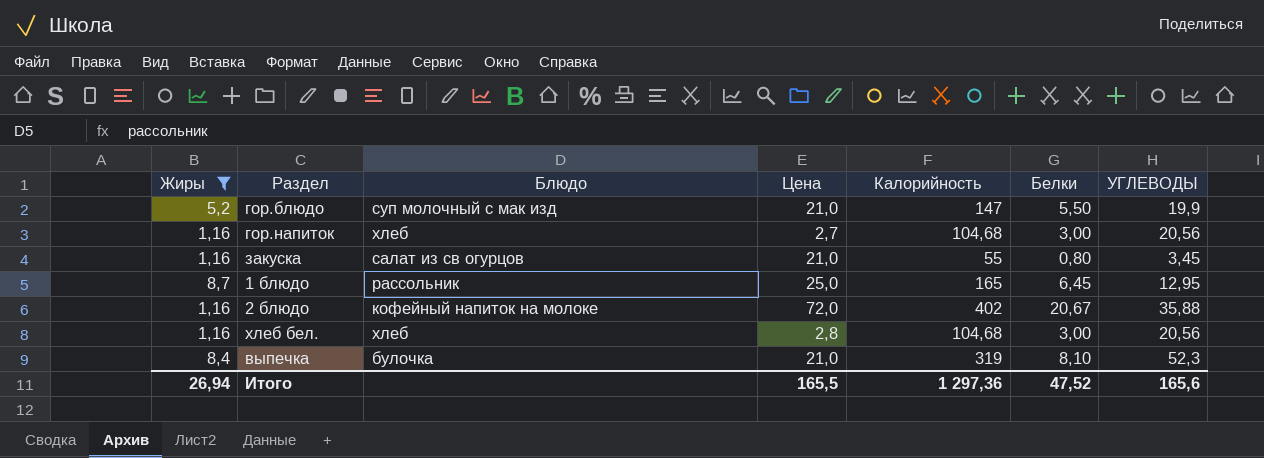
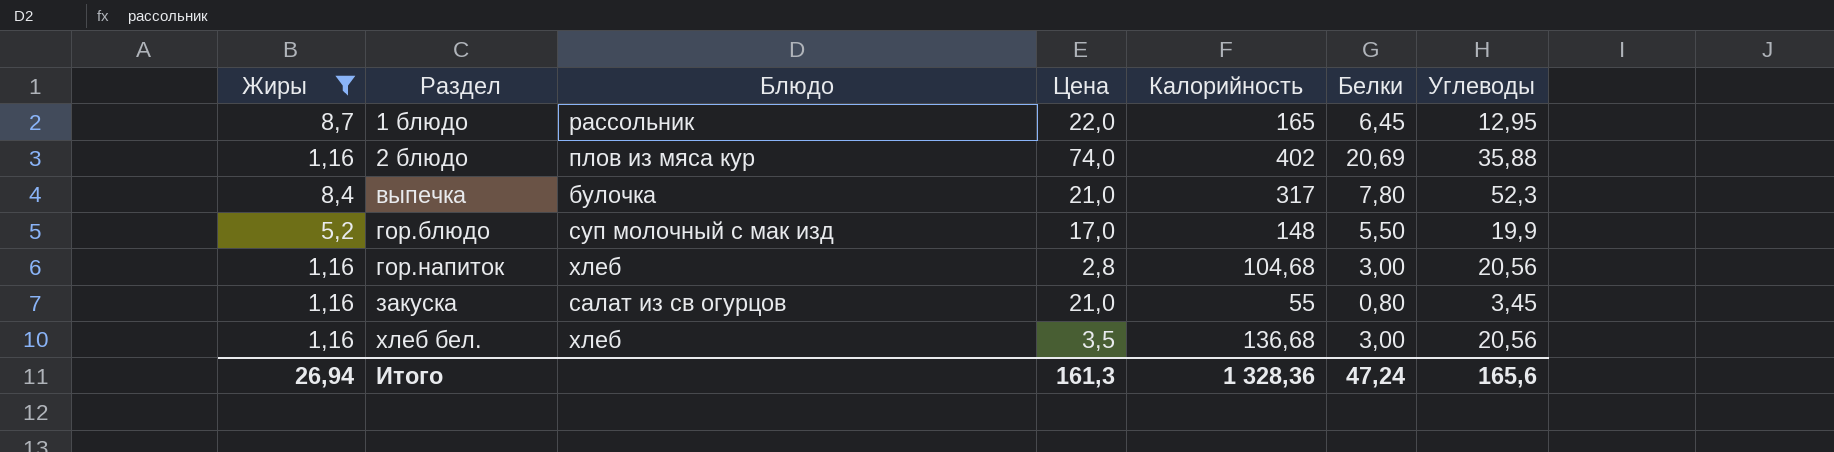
row order: none -> Раздел ascending
column name: УГЛЕВОДЫ -> Углеводы
1 блюдо | Цена: 25,0 -> 22,0
2 блюдо | Блюдо: кофейный напиток на молоке -> плов из мяса кур
2 блюдо | Цена: 72,0 -> 74,0
2 блюдо | Белки: 20,67 -> 20,69
выпечка | Калорийность: 319 -> 317
выпечка | Белки: 8,10 -> 7,80
гор.блюдо | Цена: 21,0 -> 17,0
гор.блюдо | Калорийность: 147 -> 148
гор.напиток | Цена: 2,7 -> 2,8
хлеб бел. | Цена: 2,8 -> 3,5
хлеб бел. | Калорийность: 104,68 -> 136,68
Итого | Цена: 165,5 -> 161,3
Итого | Калорийность: 1 297,36 -> 1 328,36
Итого | Белки: 47,52 -> 47,24

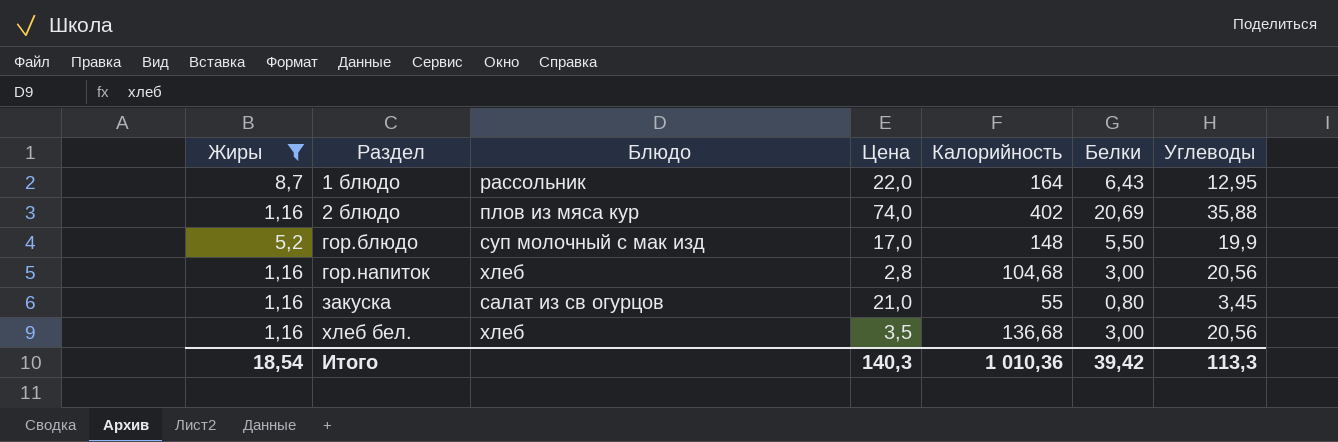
row выпечка: 8,4 | булочка | 21,0 | 317 | 7,80 | 52,3 -> none
1 блюдо | Калорийность: 165 -> 164
1 блюдо | Белки: 6,45 -> 6,43
Итого | Жиры: 26,94 -> 18,54
Итого | Цена: 161,3 -> 140,3
Итого | Калорийность: 1 328,36 -> 1 010,36
Итого | Белки: 47,24 -> 39,42
Итого | Углеводы: 165,6 -> 113,3

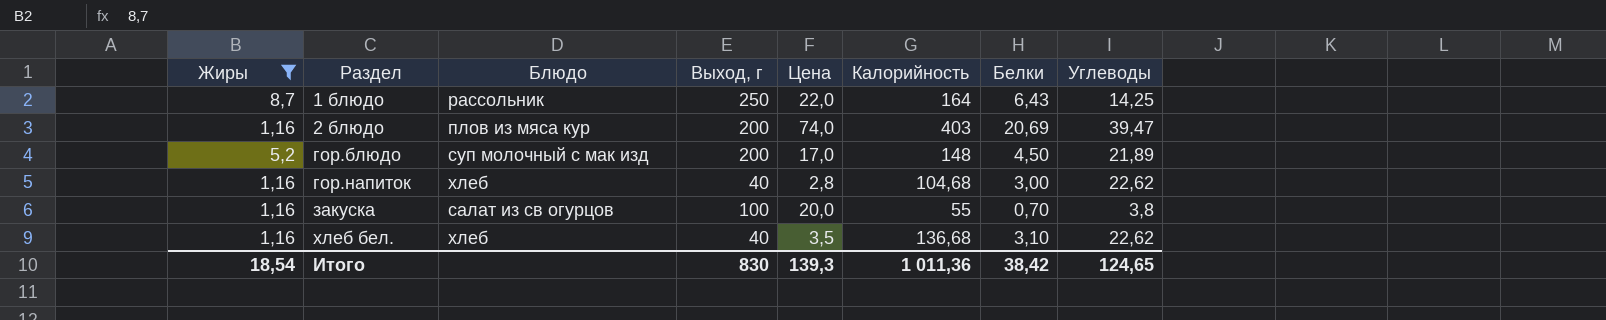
column Выход, г | position: none -> 4
1 блюдо | Углеводы: 12,95 -> 14,25
2 блюдо | Калорийность: 402 -> 403
2 блюдо | Углеводы: 35,88 -> 39,47
гор.блюдо | Белки: 5,50 -> 4,50
гор.блюдо | Углеводы: 19,9 -> 21,89
гор.напиток | Углеводы: 20,56 -> 22,62
закуска | Цена: 21,0 -> 20,0
закуска | Белки: 0,80 -> 0,70
закуска | Углеводы: 3,45 -> 3,8
хлеб бел. | Белки: 3,00 -> 3,10
хлеб бел. | Углеводы: 20,56 -> 22,62
Итого | Цена: 140,3 -> 139,3
Итого | Калорийность: 1 010,36 -> 1 011,36
Итого | Белки: 39,42 -> 38,42
Итого | Углеводы: 113,3 -> 124,65

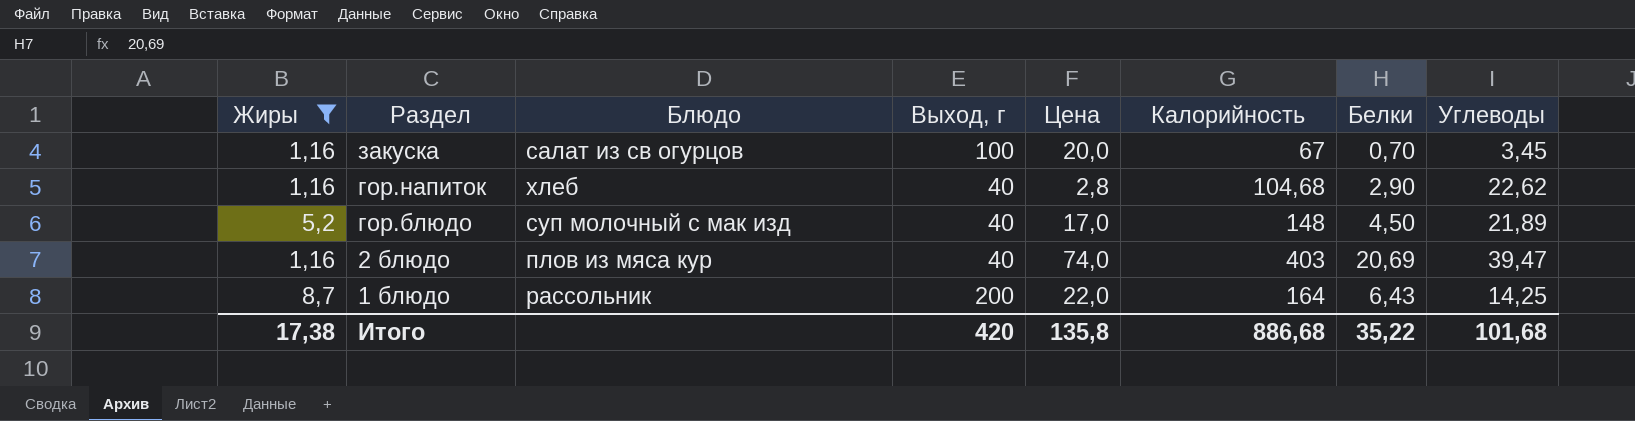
row order: Раздел ascending -> Раздел descending
row хлеб бел.: 1,16 | хлеб | 40 | 3,5 | 136,68 | 3,10 | 22,62 -> none
закуска | Калорийность: 55 -> 67
закуска | Углеводы: 3,8 -> 3,45
гор.напиток | Белки: 3,00 -> 2,90
гор.блюдо | Выход, г: 200 -> 40
2 блюдо | Выход, г: 200 -> 40
1 блюдо | Выход, г: 250 -> 200
Итого | Жиры: 18,54 -> 17,38
Итого | Выход, г: 830 -> 420
Итого | Цена: 139,3 -> 135,8
Итого | Калорийность: 1 011,36 -> 886,68
Итого | Белки: 38,42 -> 35,22
Итого | Углеводы: 124,65 -> 101,68

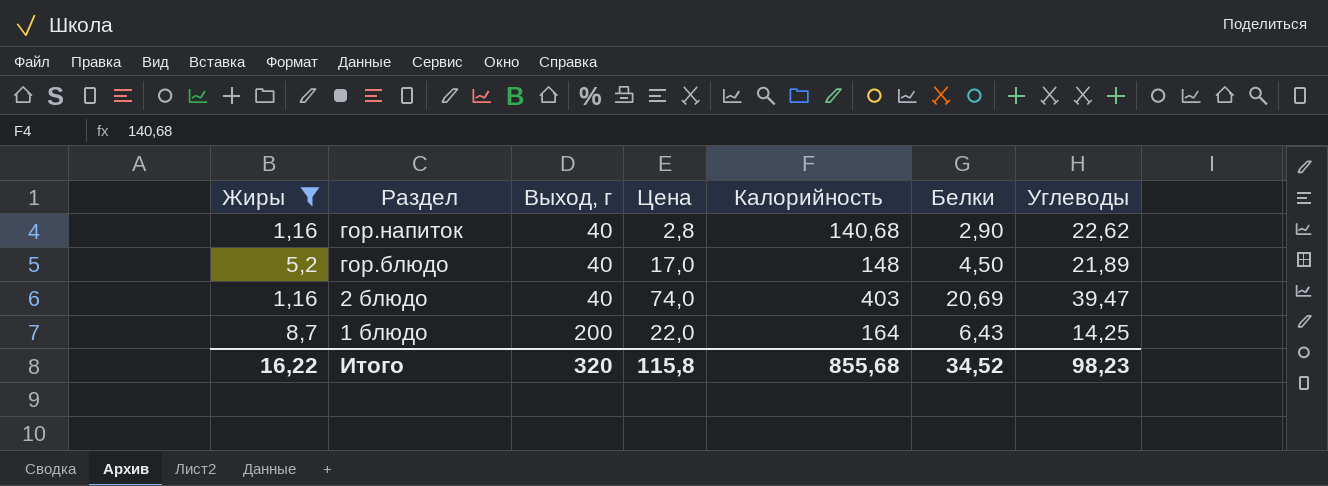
column Блюдо | position: 3 -> none
row закуска: 1,16 | салат из св огурцов | 100 | 20,0 | 67 | 0,70 | 3,45 -> none
гор.напиток | Калорийность: 104,68 -> 140,68
Итого | Жиры: 17,38 -> 16,22
Итого | Выход, г: 420 -> 320
Итого | Цена: 135,8 -> 115,8
Итого | Калорийность: 886,68 -> 855,68
Итого | Белки: 35,22 -> 34,52
Итого | Углеводы: 101,68 -> 98,23

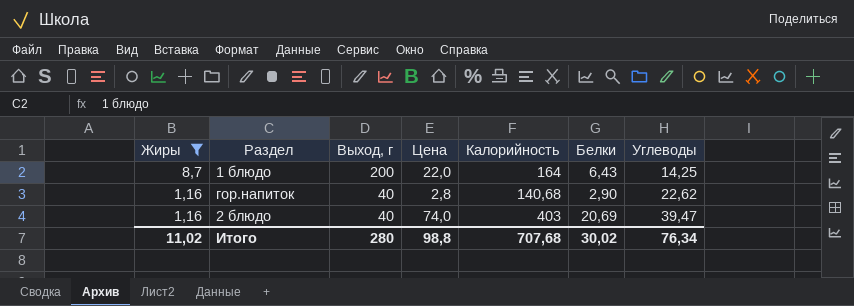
row order: Раздел descending -> Жиры descending
row гор.блюдо: 5,2 | 40 | 17,0 | 148 | 4,50 | 21,89 -> none
Итого | Жиры: 16,22 -> 11,02
Итого | Выход, г: 320 -> 280
Итого | Цена: 115,8 -> 98,8
Итого | Калорийность: 855,68 -> 707,68
Итого | Белки: 34,52 -> 30,02
Итого | Углеводы: 98,23 -> 76,34

